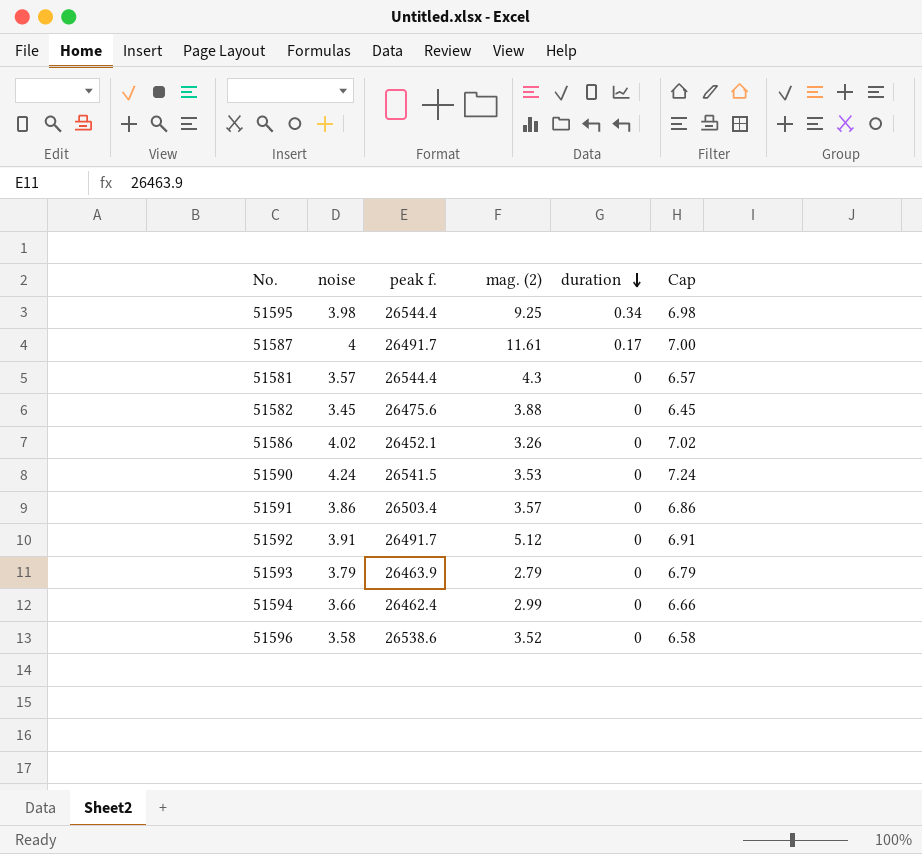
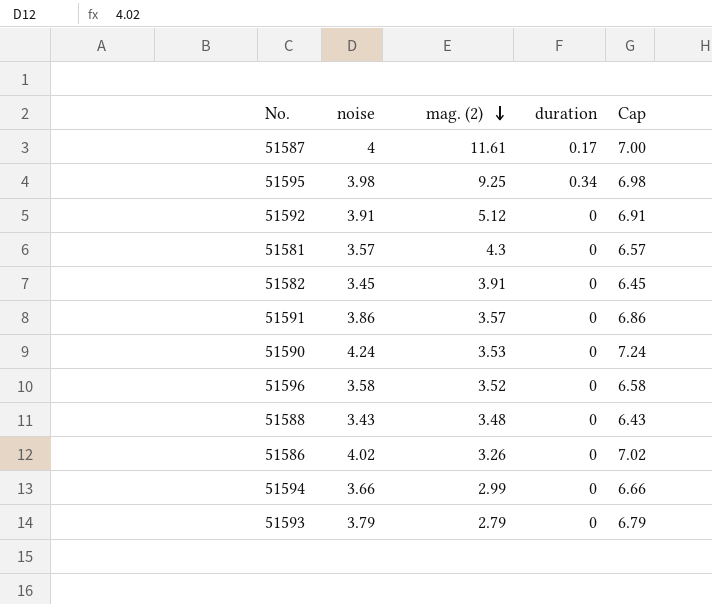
row order: duration descending -> mag. (2) descending
column peak f. | position: 3 -> none
51582 | mag. (2): 3.88 -> 3.91
row 51588: none -> 3.43 | 3.48 | 0 | 6.43

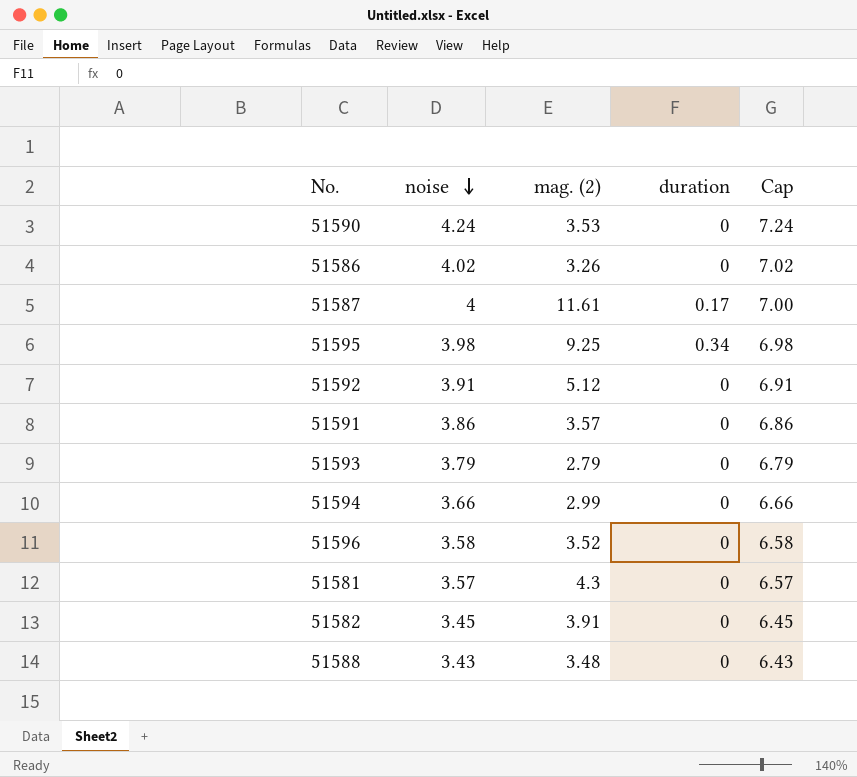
row order: mag. (2) descending -> noise descending

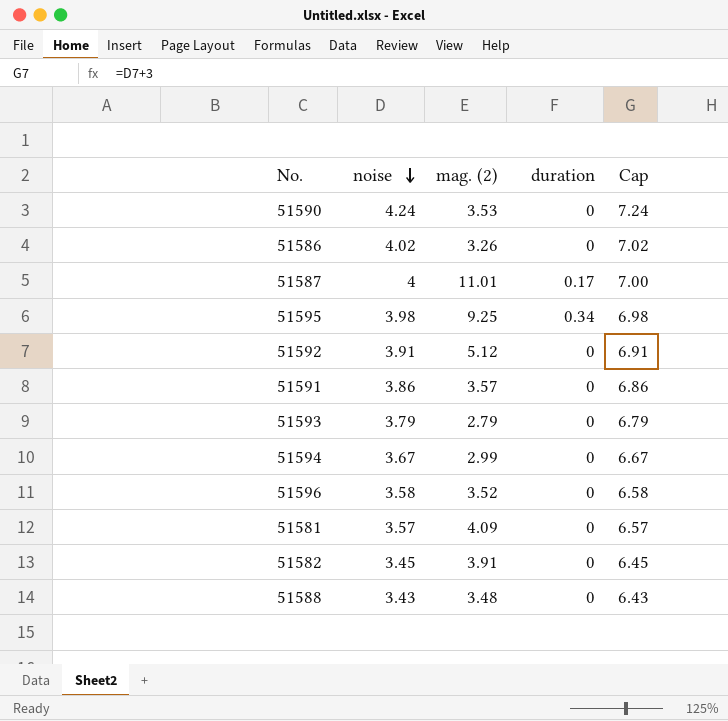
51587 | mag. (2): 11.61 -> 11.01
51594 | noise: 3.66 -> 3.67
51594 | Cap: 6.66 -> 6.67
51581 | mag. (2): 4.3 -> 4.09

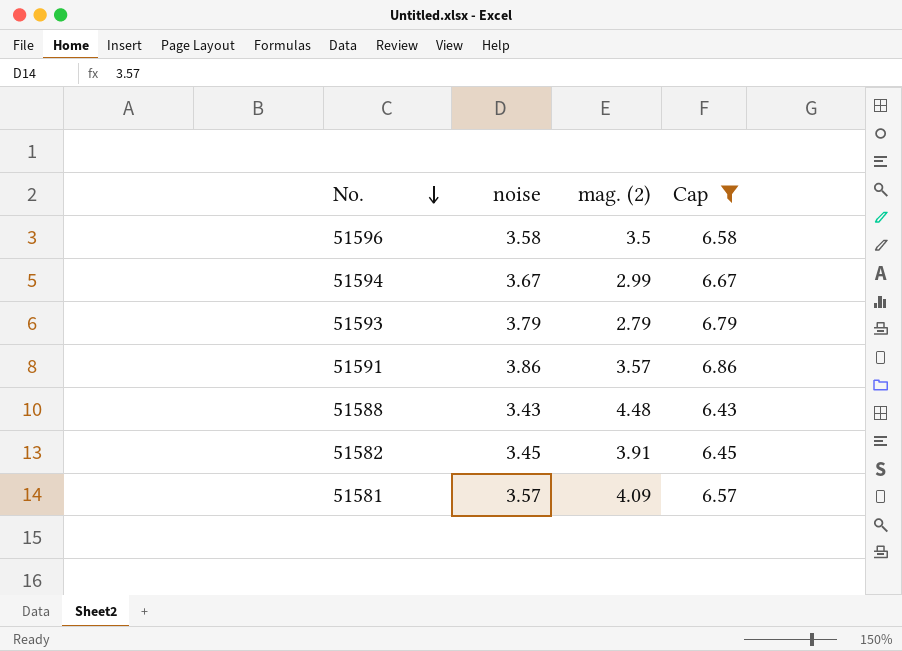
filter: none -> Cap <= 6.86
row order: noise descending -> No. descending
column duration | position: 4 -> none
51596 | mag. (2): 3.52 -> 3.5
51588 | mag. (2): 3.48 -> 4.48

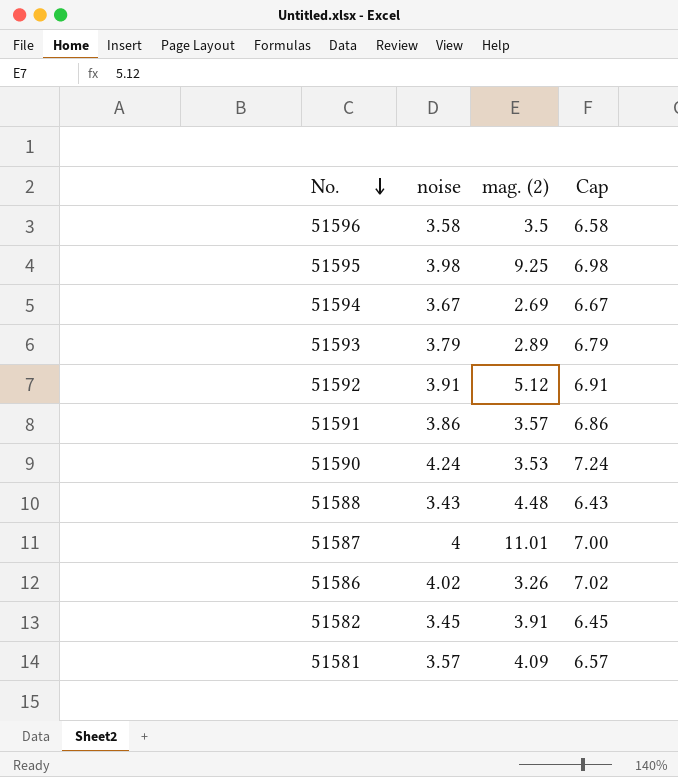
filter: Cap <= 6.86 -> none
51594 | mag. (2): 2.99 -> 2.69
51593 | mag. (2): 2.79 -> 2.89

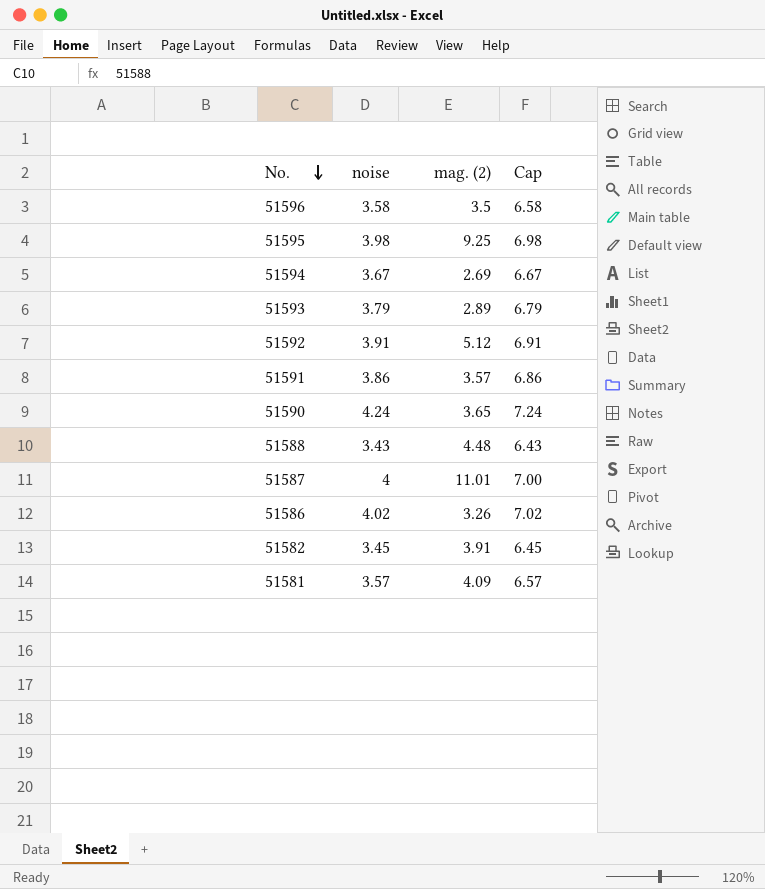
51590 | mag. (2): 3.53 -> 3.65

